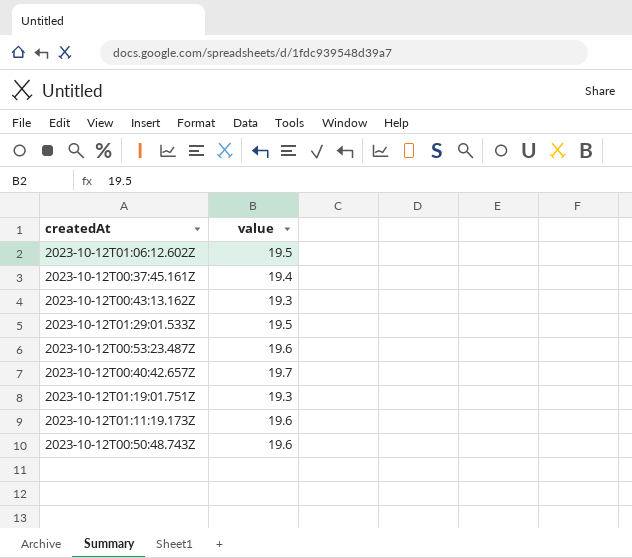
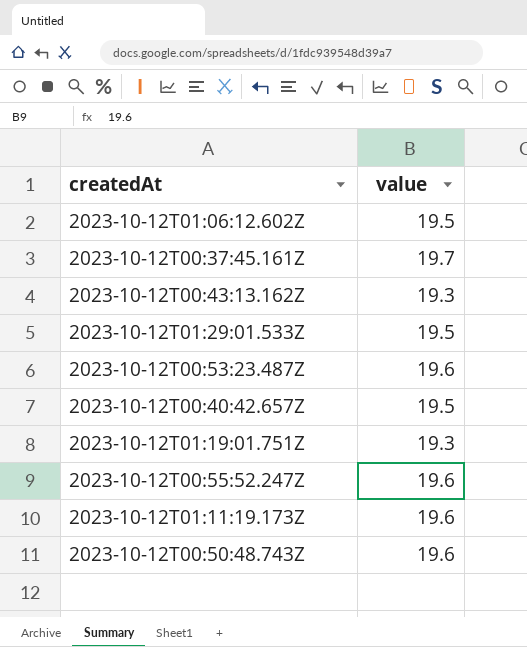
2023-10-12T00:37:45.161Z | value: 19.4 -> 19.7
2023-10-12T00:40:42.657Z | value: 19.7 -> 19.5
row 2023-10-12T00:55:52.247Z: none -> 19.6

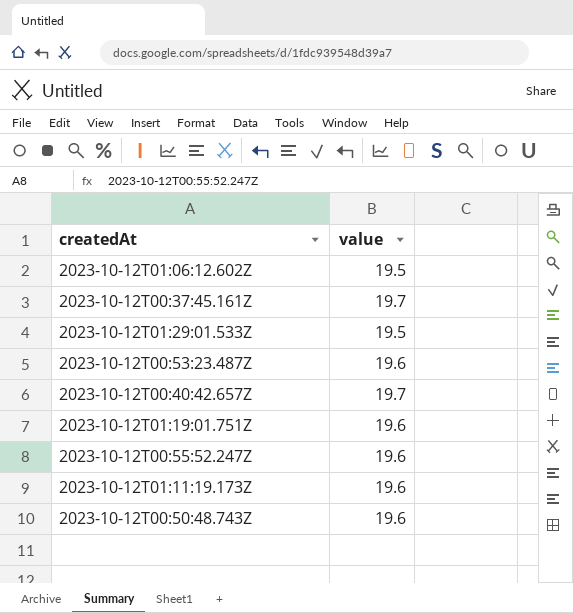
row 2023-10-12T00:43:13.162Z: 19.3 -> none
2023-10-12T00:40:42.657Z | value: 19.5 -> 19.7
2023-10-12T01:19:01.751Z | value: 19.3 -> 19.6

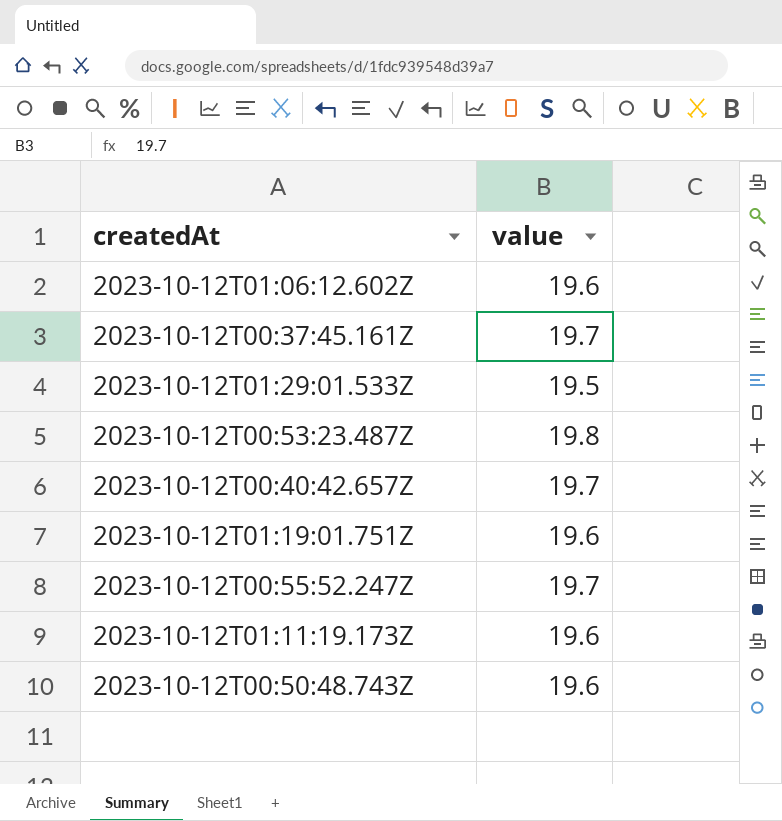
2023-10-12T01:06:12.602Z | value: 19.5 -> 19.6
2023-10-12T00:53:23.487Z | value: 19.6 -> 19.8
2023-10-12T00:55:52.247Z | value: 19.6 -> 19.7

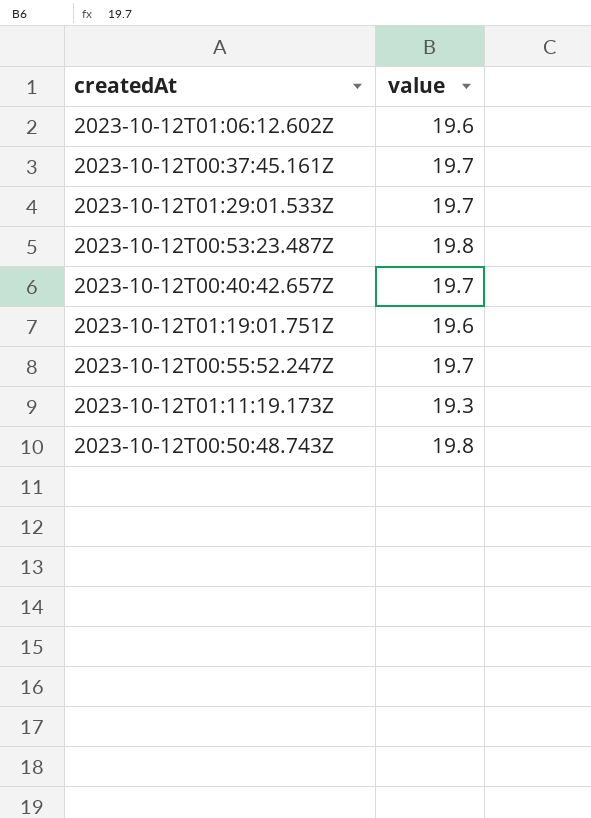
2023-10-12T01:29:01.533Z | value: 19.5 -> 19.7
2023-10-12T01:11:19.173Z | value: 19.6 -> 19.3
2023-10-12T00:50:48.743Z | value: 19.6 -> 19.8

